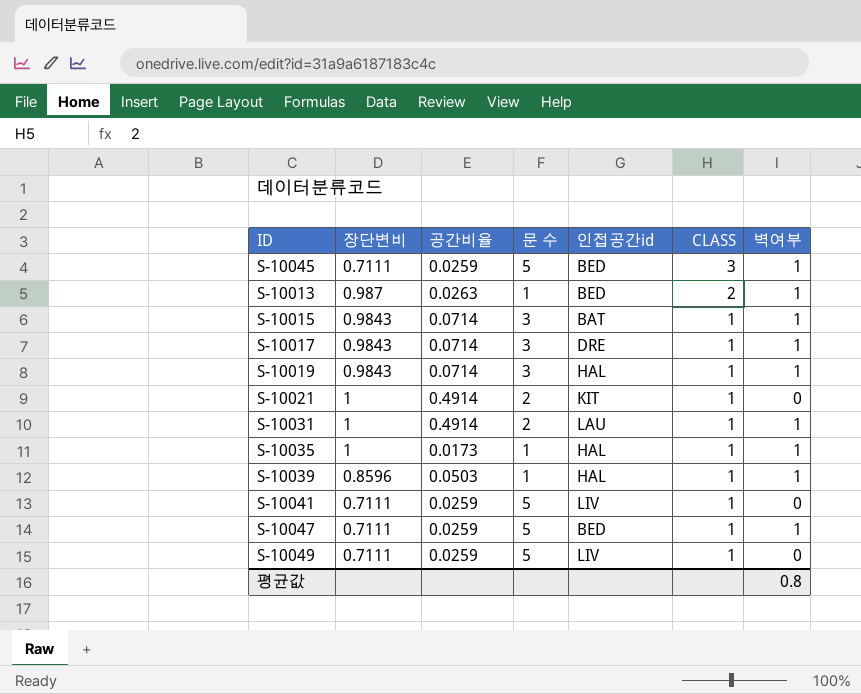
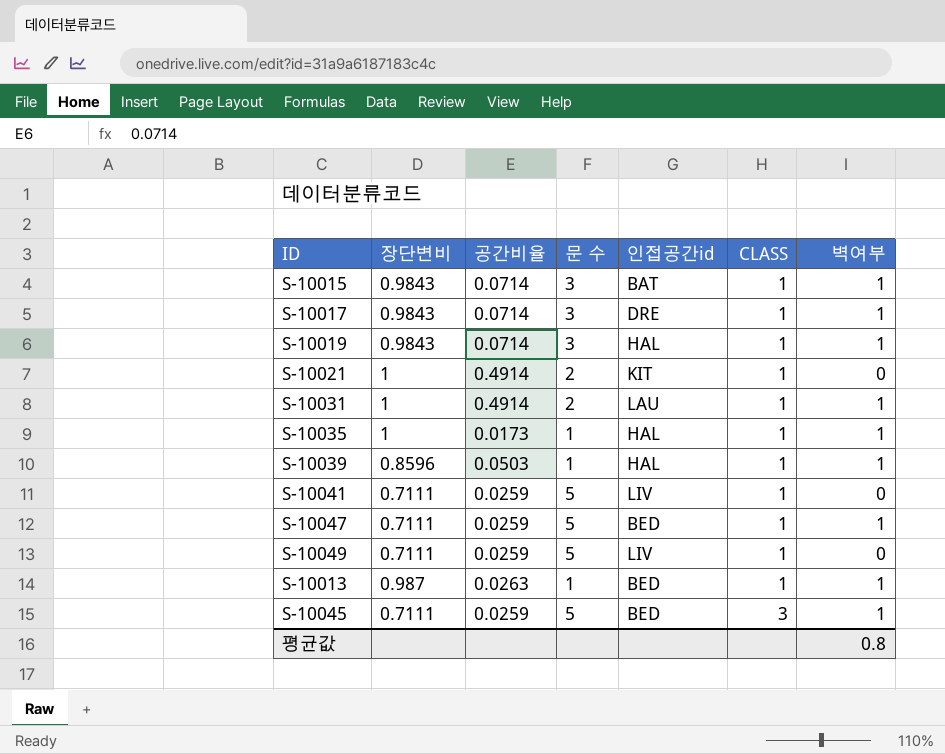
row order: CLASS descending -> CLASS ascending
S-10013 | CLASS: 2 -> 1

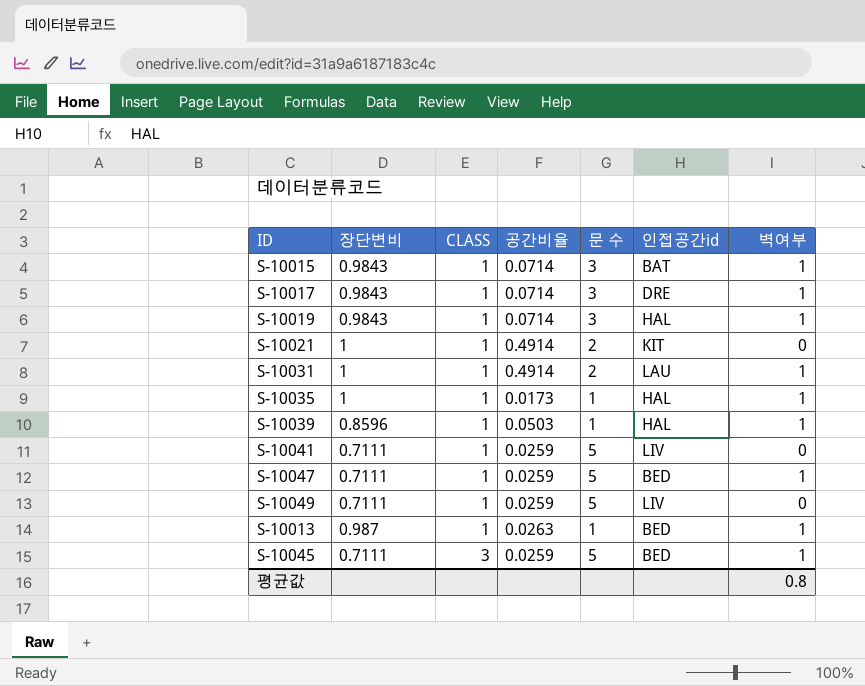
column CLASS | position: 6 -> 3

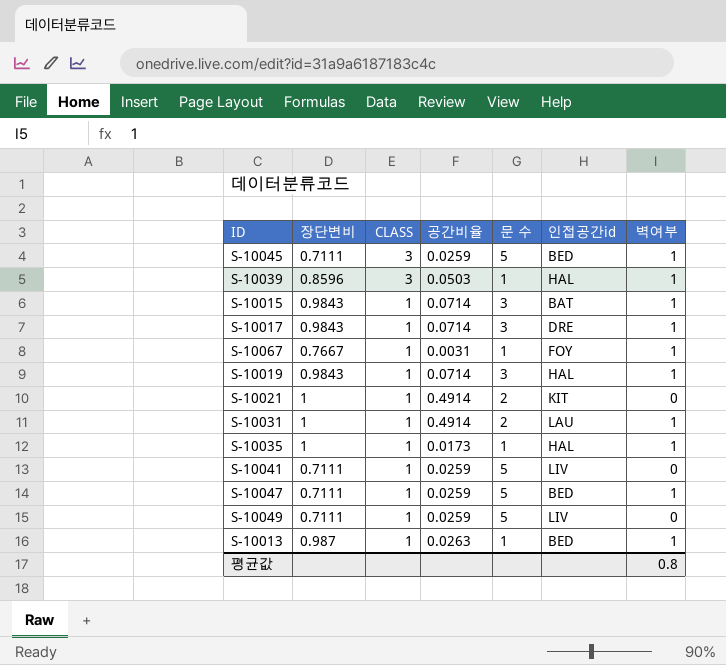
row order: CLASS ascending -> CLASS descending
S-10039 | CLASS: 1 -> 3
row S-10067: none -> 0.7667 | 1 | 0.0031 | 1 | FOY | 1

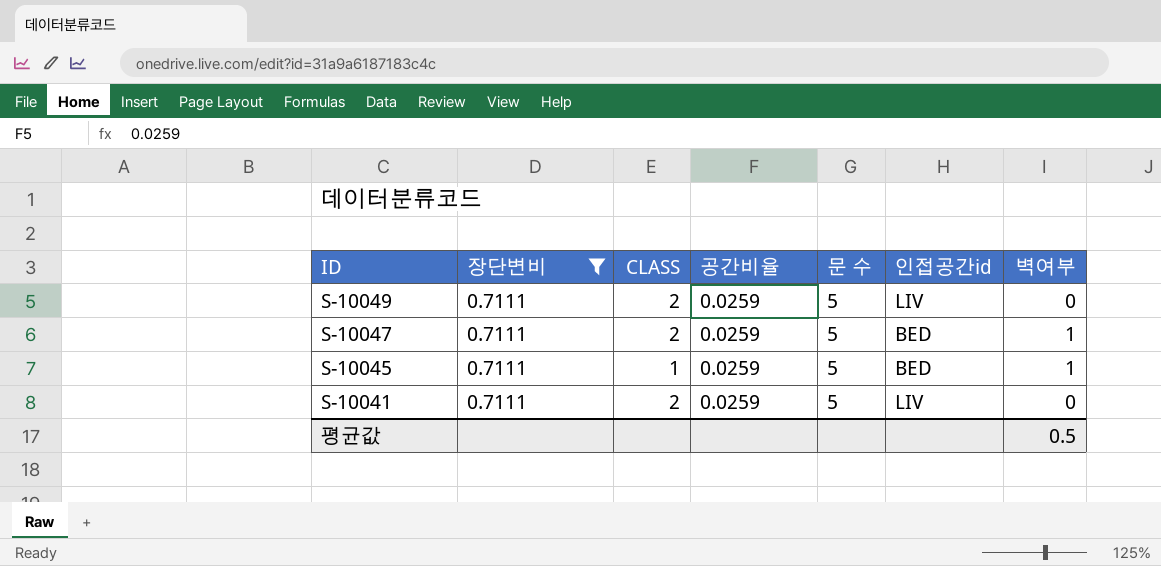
filter: none -> 장단변비 = 0.7111
row order: CLASS descending -> ID descending
S-10049 | CLASS: 1 -> 2
S-10047 | CLASS: 1 -> 2
S-10045 | CLASS: 3 -> 1
S-10041 | CLASS: 1 -> 2
평균값 | 벽여부: 0.8 -> 0.5

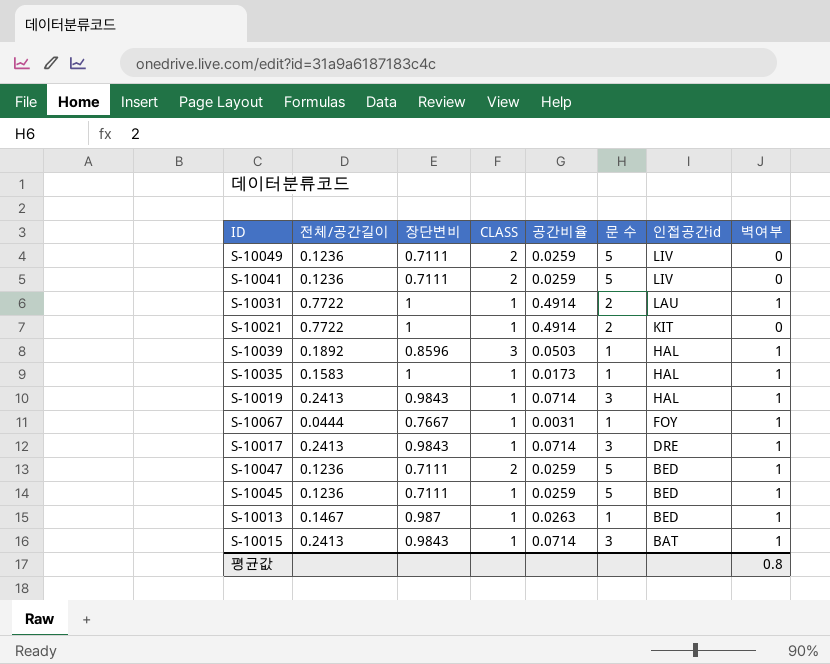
filter: 장단변비 = 0.7111 -> none
row order: ID descending -> 인접공간id descending
column 전체/공간길이 | position: none -> 2
평균값 | 벽여부: 0.5 -> 0.8

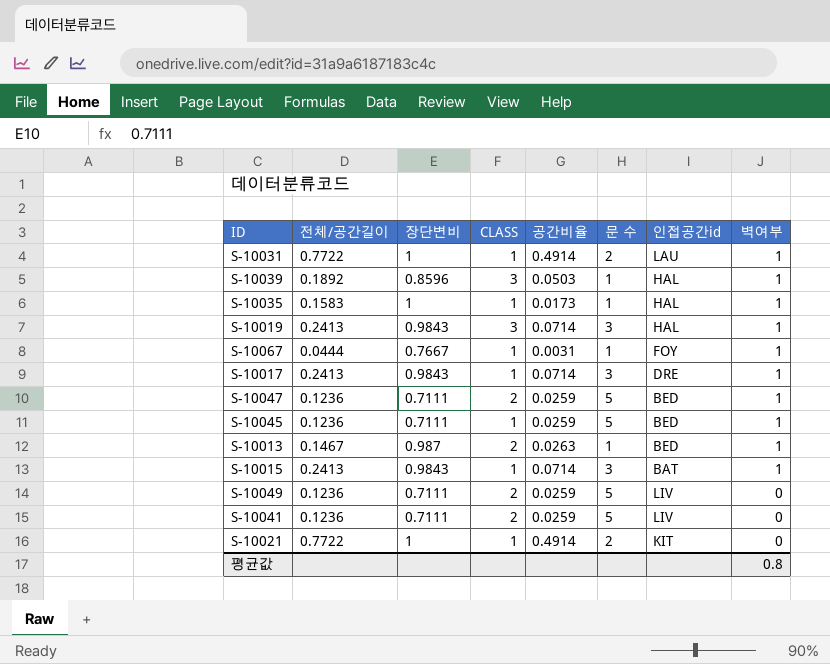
row order: 인접공간id descending -> 벽여부 descending
S-10019 | CLASS: 1 -> 3
S-10013 | CLASS: 1 -> 2

